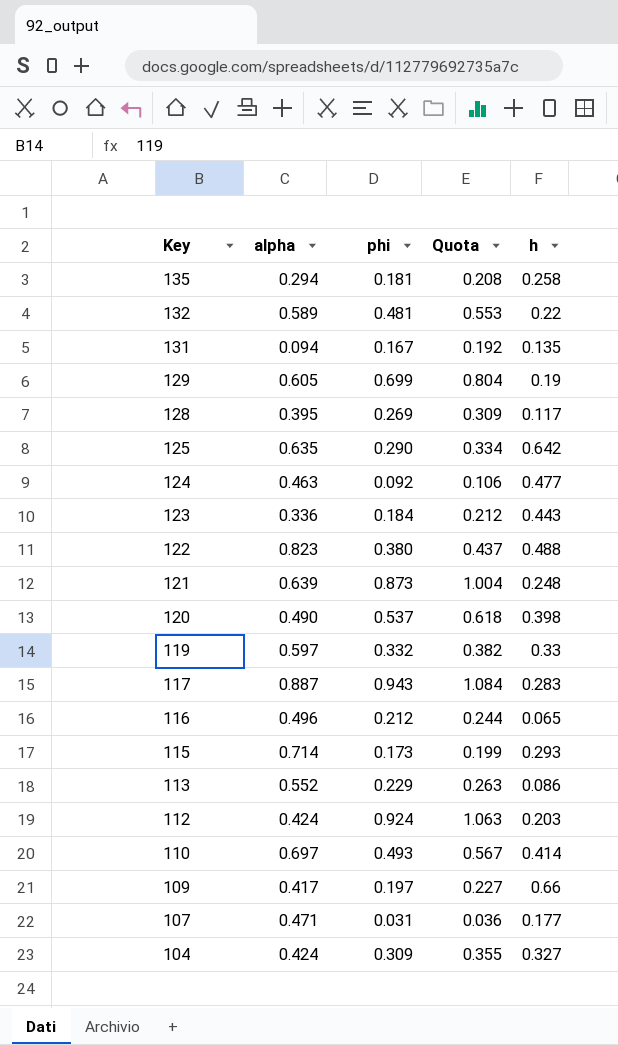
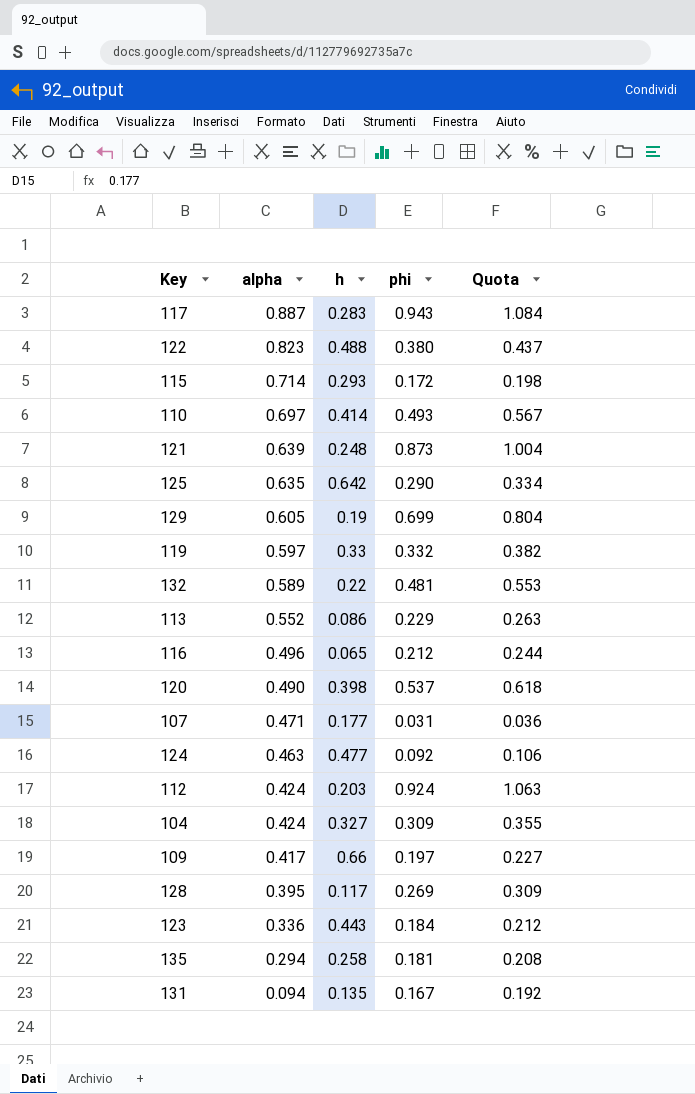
row order: Key descending -> alpha descending
column h | position: 5 -> 3
115 | phi: 0.173 -> 0.172
115 | Quota: 0.199 -> 0.198

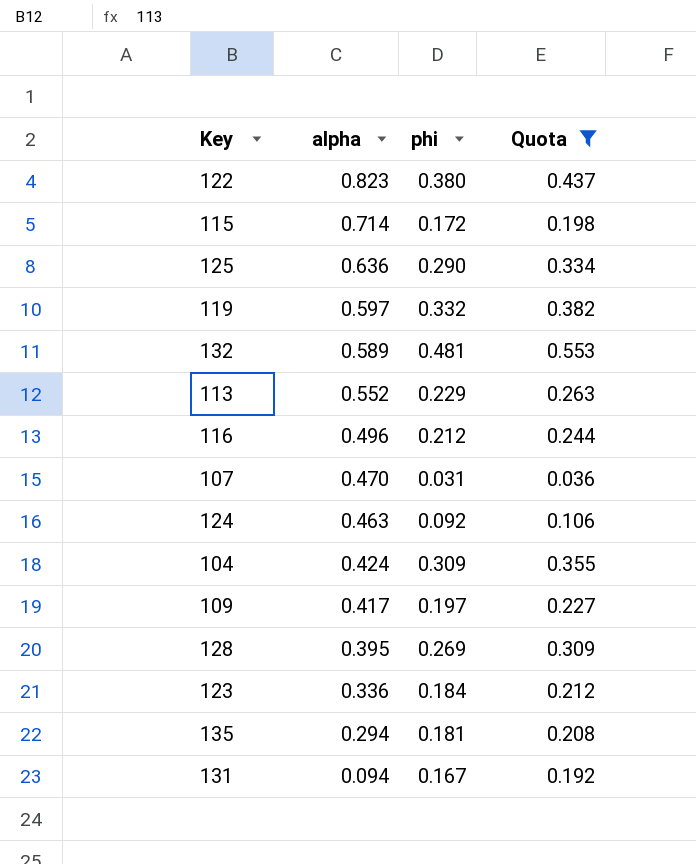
filter: none -> Quota <= 0.553
column h | position: 3 -> none
125 | alpha: 0.635 -> 0.636
107 | alpha: 0.471 -> 0.470

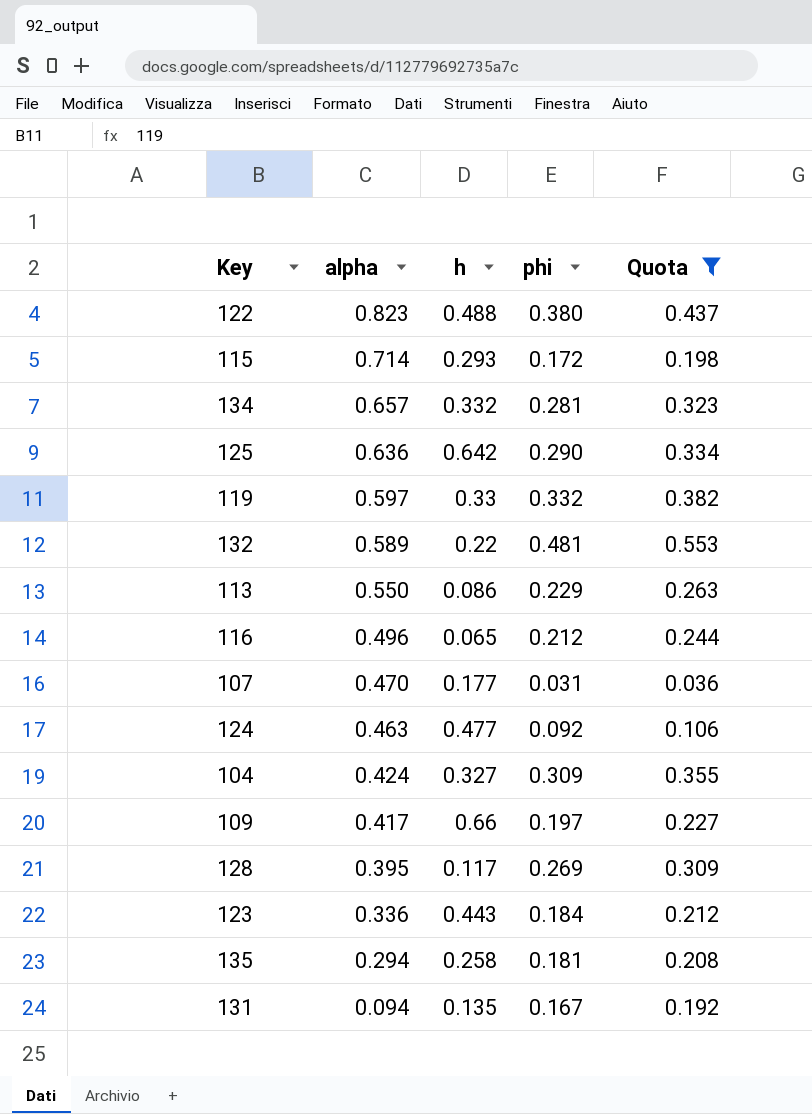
column h | position: none -> 3
row 134: none -> 0.657 | 0.332 | 0.281 | 0.323
113 | alpha: 0.552 -> 0.550

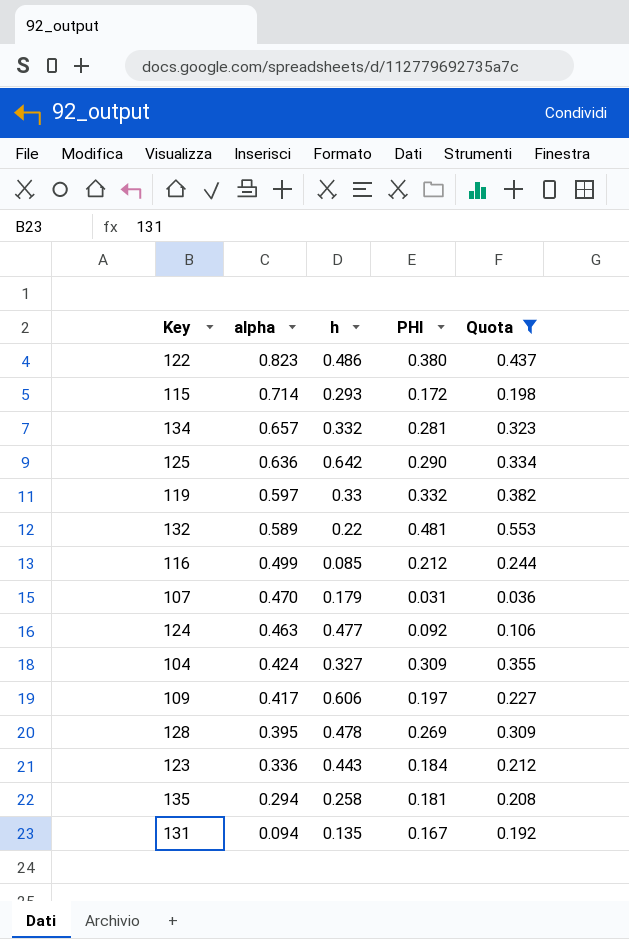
column name: phi -> PHI
row 113: 0.550 | 0.086 | 0.229 | 0.263 -> none
122 | h: 0.488 -> 0.486
116 | alpha: 0.496 -> 0.499
116 | h: 0.065 -> 0.085
107 | h: 0.177 -> 0.179
109 | h: 0.66 -> 0.606
128 | h: 0.117 -> 0.478

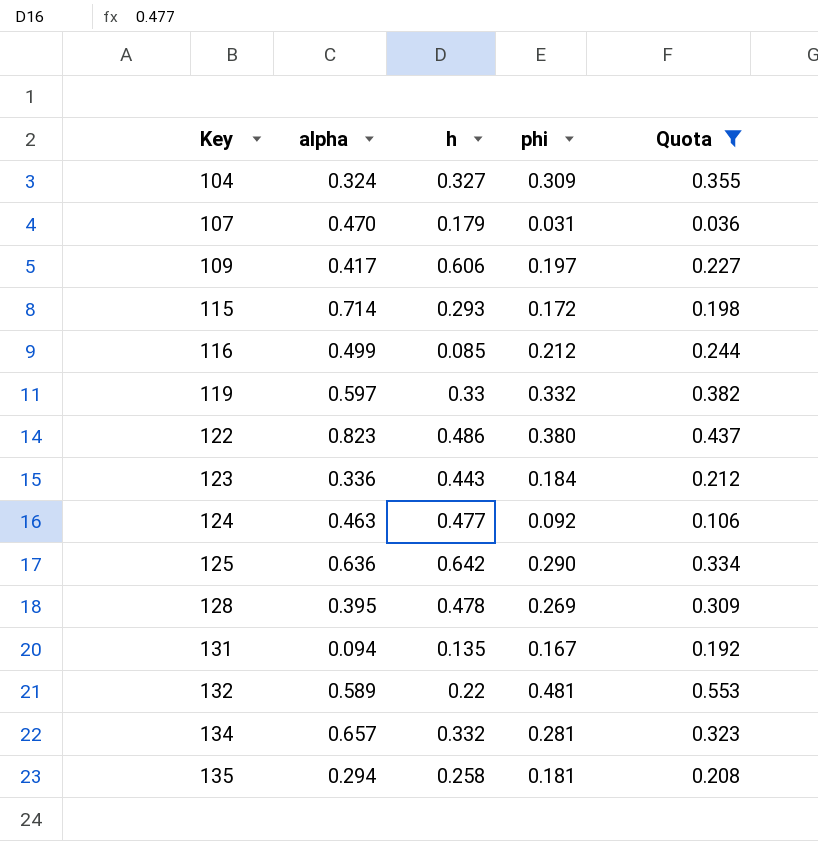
row order: alpha descending -> Key ascending
column name: PHI -> phi
104 | alpha: 0.424 -> 0.324

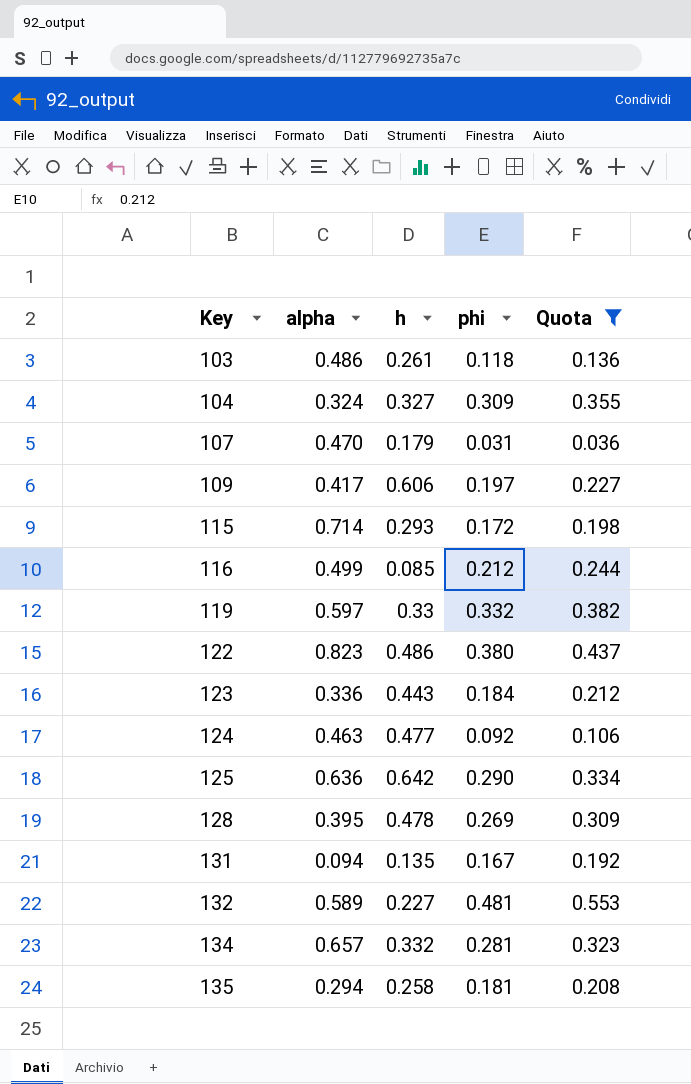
row 103: none -> 0.486 | 0.261 | 0.118 | 0.136
132 | h: 0.22 -> 0.227

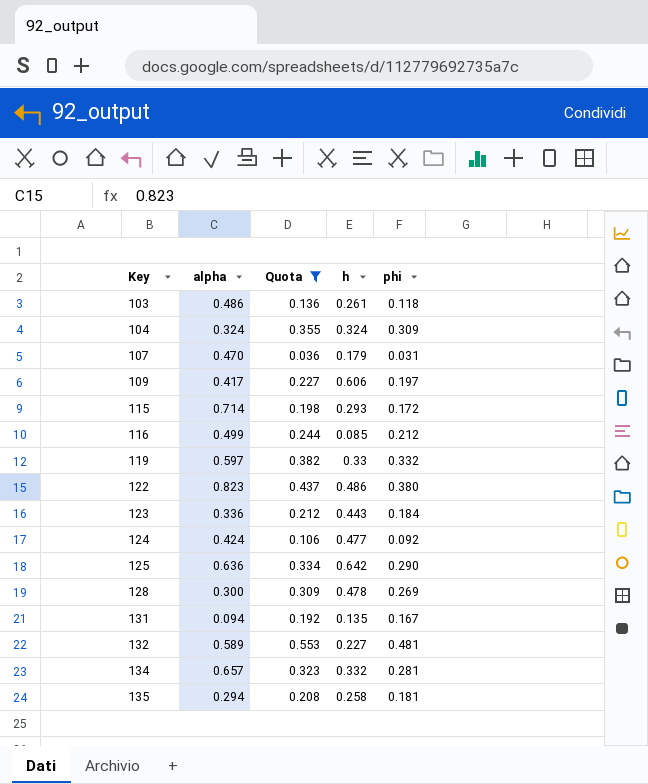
column Quota | position: 5 -> 3
104 | h: 0.327 -> 0.324
124 | alpha: 0.463 -> 0.424
128 | alpha: 0.395 -> 0.300

